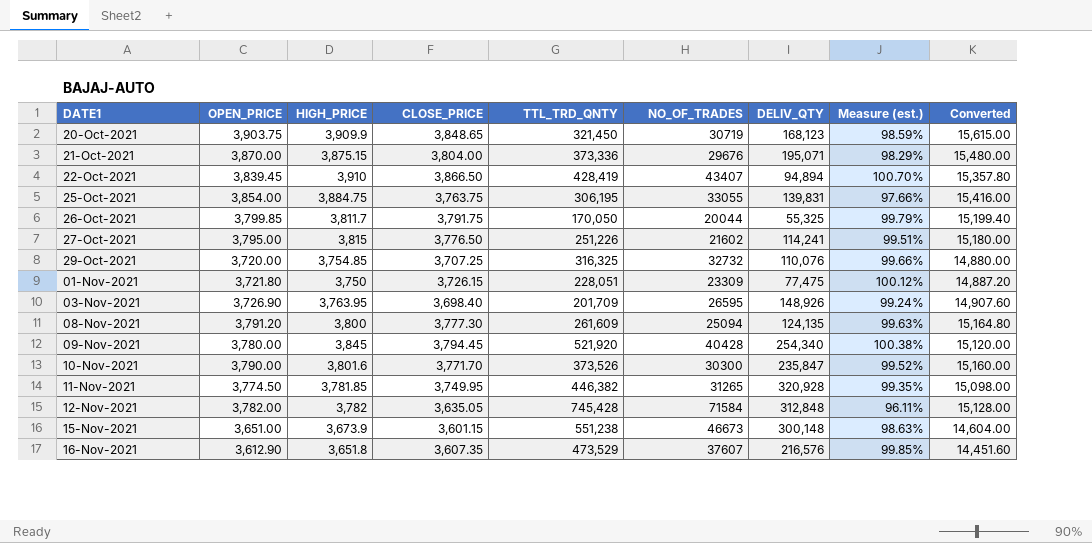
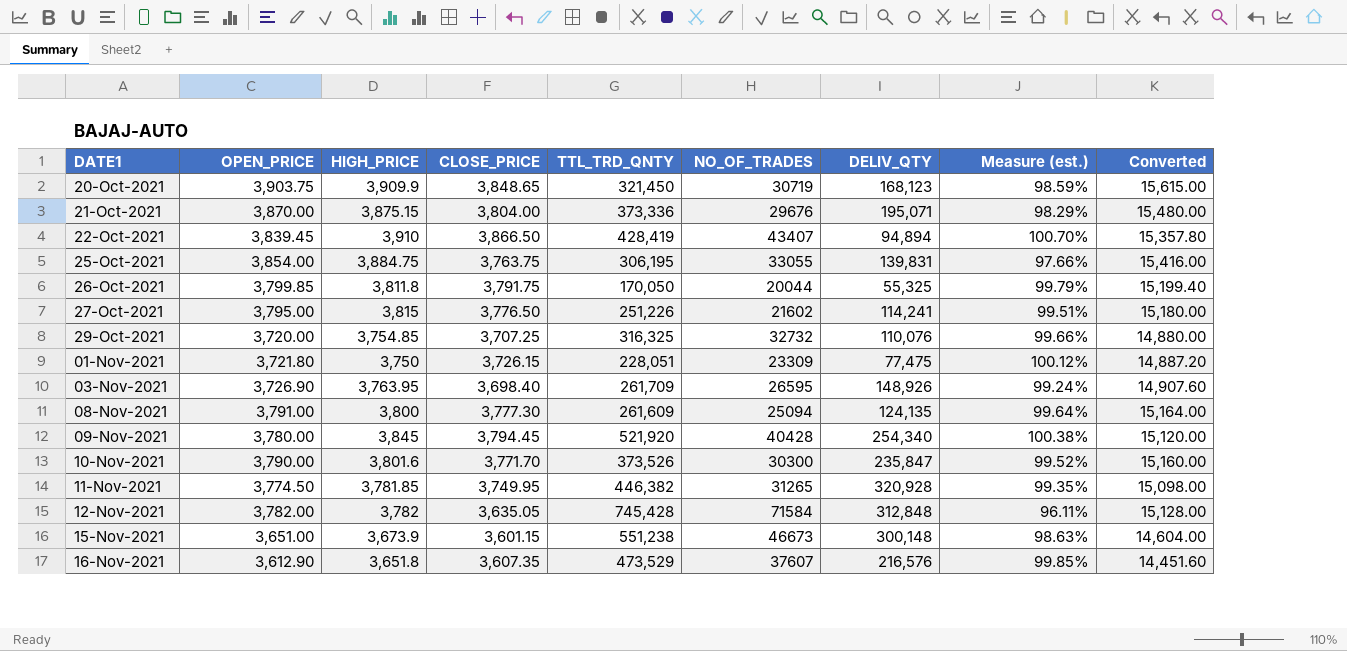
26-Oct-2021 | HIGH_PRICE: 3,811.7 -> 3,811.8
03-Nov-2021 | TTL_TRD_QNTY: 201,709 -> 261,709
08-Nov-2021 | OPEN_PRICE: 3,791.20 -> 3,791.00
08-Nov-2021 | Measure (est.): 99.63% -> 99.64%
08-Nov-2021 | Converted: 15,164.80 -> 15,164.00

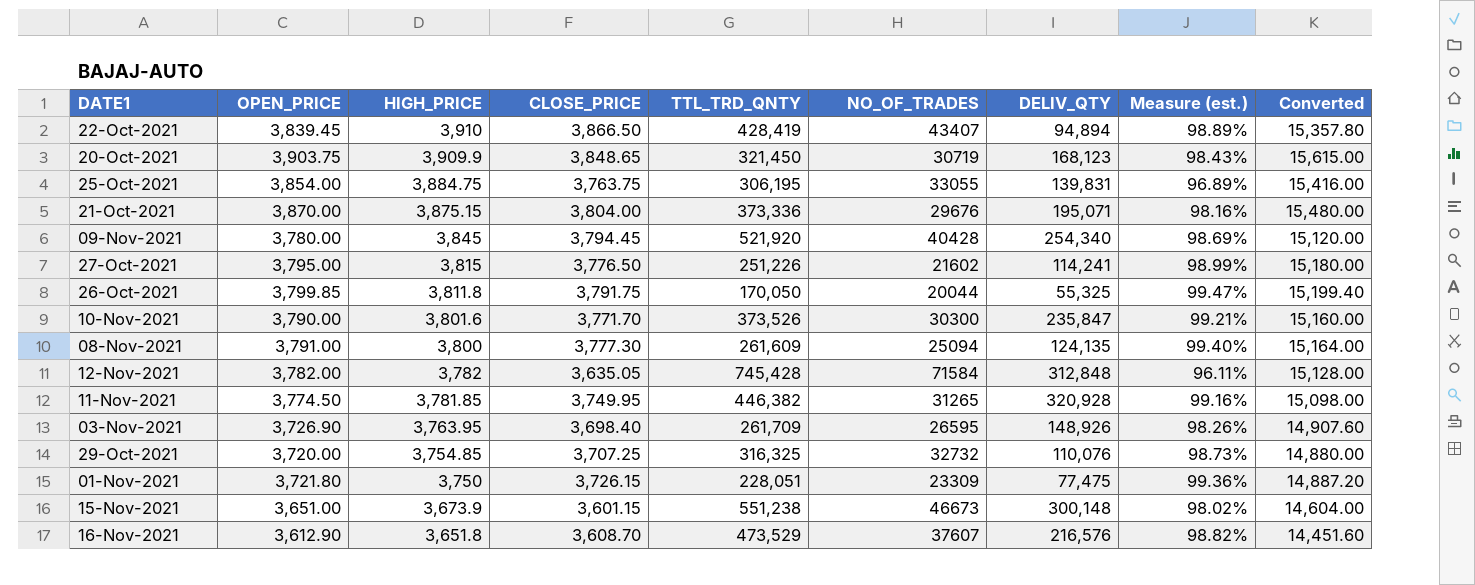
row order: DATE1 ascending -> HIGH_PRICE descending
column Measure (est.) | formula: [CLOSE_PRICE] / [OPEN_PRICE] -> [CLOSE_PRICE] / [HIGH_PRICE]
16-Nov-2021 | CLOSE_PRICE: 3,607.35 -> 3,608.70

